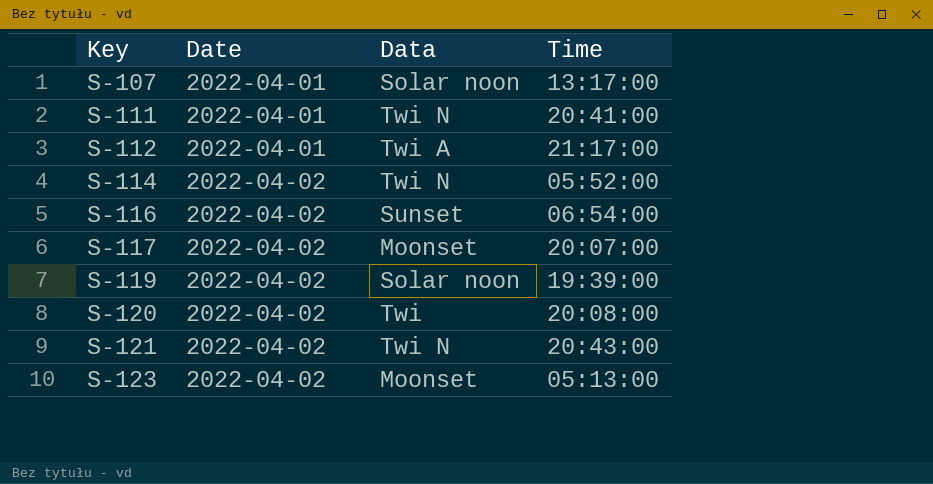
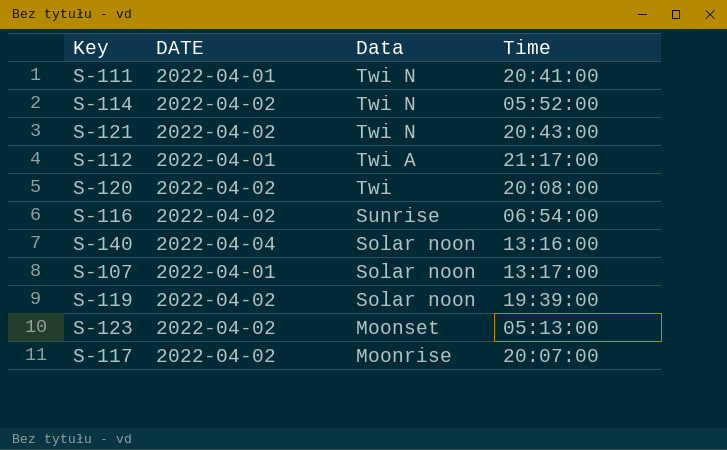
row order: Key ascending -> Data descending
column name: Date -> DATE
S-116 | Data: Sunset -> Sunrise
row S-140: none -> 2022-04-04 | Solar noon | 13:16:00
S-117 | Data: Moonset -> Moonrise

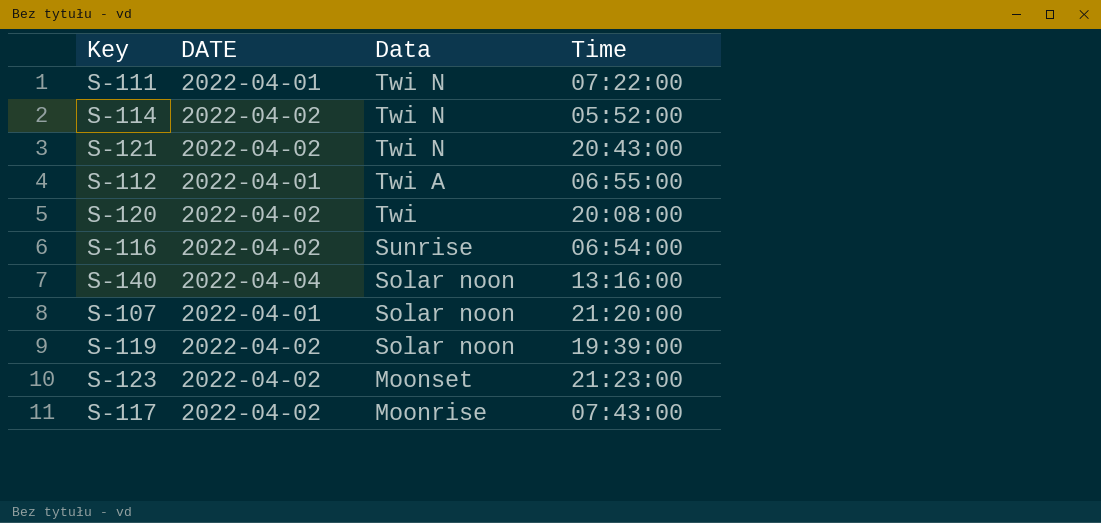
S-111 | Time: 20:41:00 -> 07:22:00
S-112 | Time: 21:17:00 -> 06:55:00
S-107 | Time: 13:17:00 -> 21:20:00
S-123 | Time: 05:13:00 -> 21:23:00
S-117 | Time: 20:07:00 -> 07:43:00

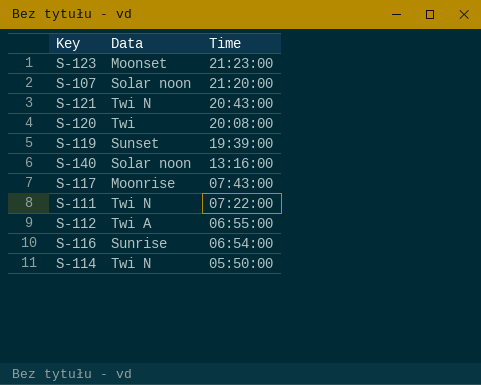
row order: Data descending -> Time descending
column DATE | position: 2 -> none
S-119 | Data: Solar noon -> Sunset
S-114 | Time: 05:52:00 -> 05:50:00

